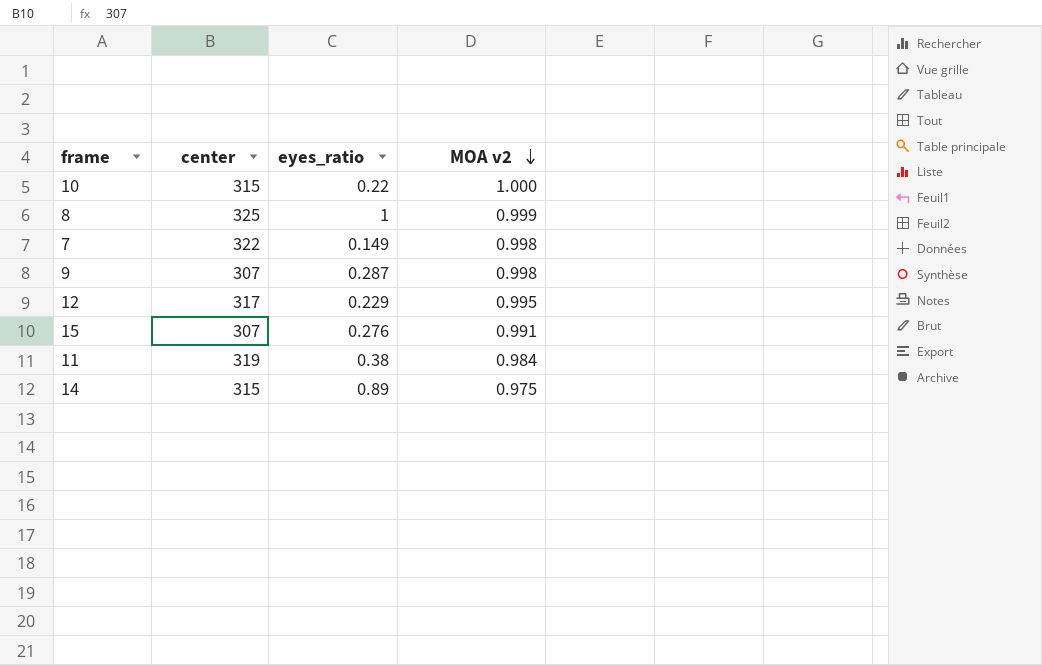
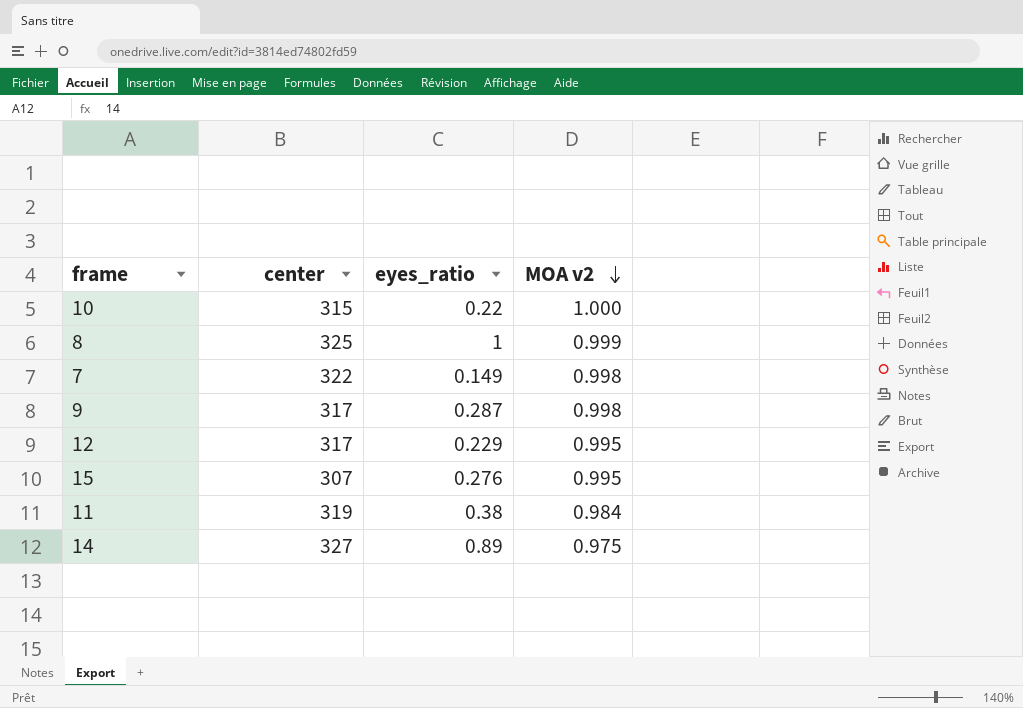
9 | center: 307 -> 317
15 | MOA v2: 0.991 -> 0.995
14 | center: 315 -> 327

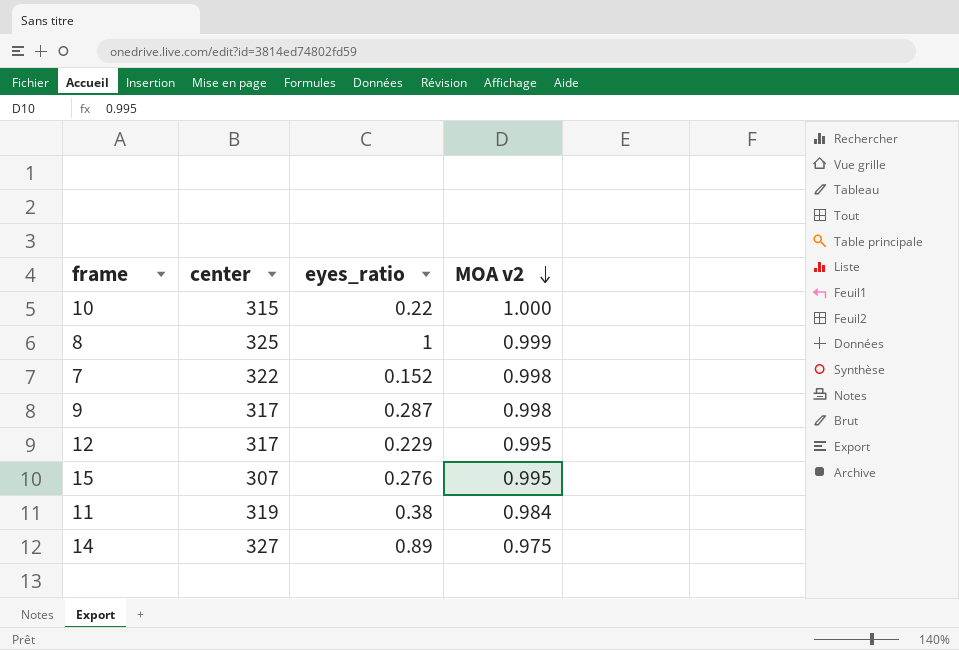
7 | eyes_ratio: 0.149 -> 0.152

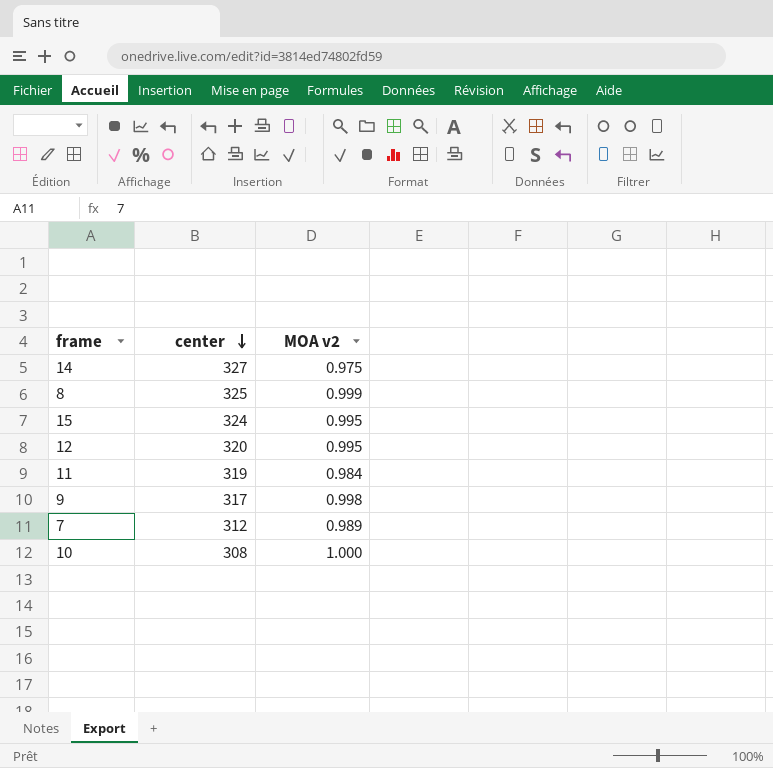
row order: MOA v2 descending -> center descending
column eyes_ratio | position: 3 -> none
15 | center: 307 -> 324
12 | center: 317 -> 320
7 | center: 322 -> 312
7 | MOA v2: 0.998 -> 0.989
10 | center: 315 -> 308

